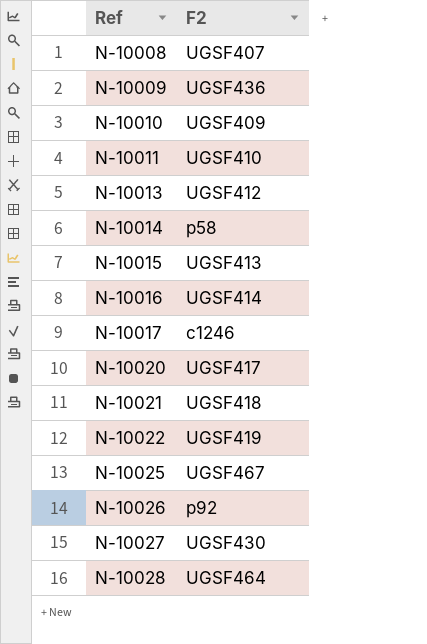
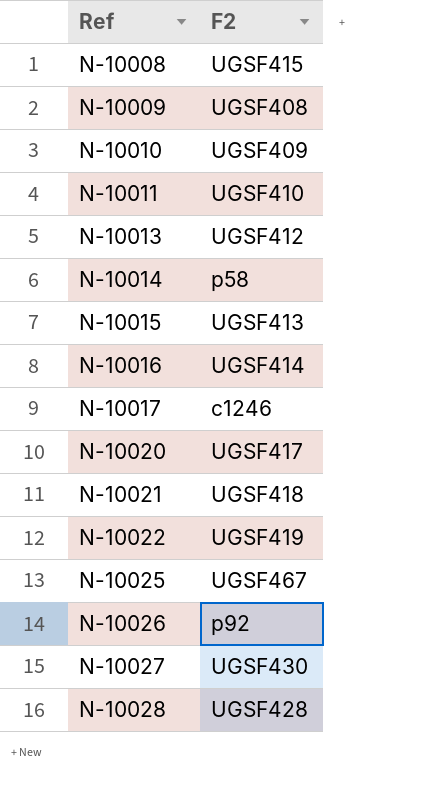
N-10008 | F2: UGSF407 -> UGSF415
N-10009 | F2: UGSF436 -> UGSF408
N-10028 | F2: UGSF464 -> UGSF428

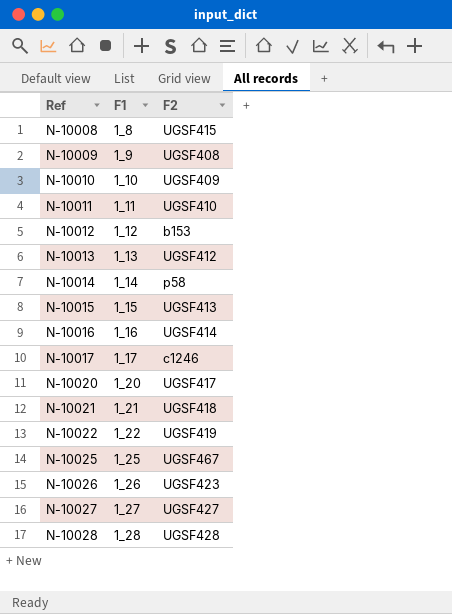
column F1 | position: none -> 2
row N-10012: none -> 1_12 | b153
N-10026 | F2: p92 -> UGSF423
N-10027 | F2: UGSF430 -> UGSF427

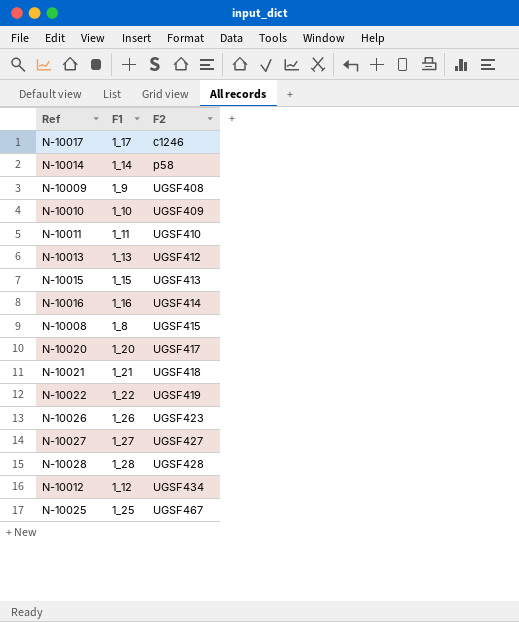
row order: Ref ascending -> F2 ascending
N-10012 | F2: b153 -> UGSF434

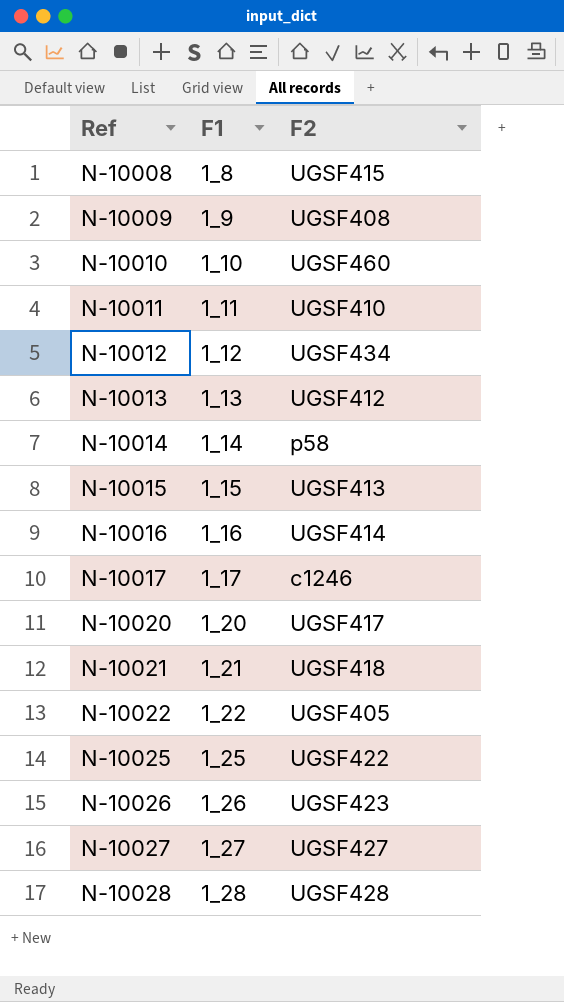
row order: F2 ascending -> Ref ascending
N-10010 | F2: UGSF409 -> UGSF460
N-10022 | F2: UGSF419 -> UGSF405
N-10025 | F2: UGSF467 -> UGSF422

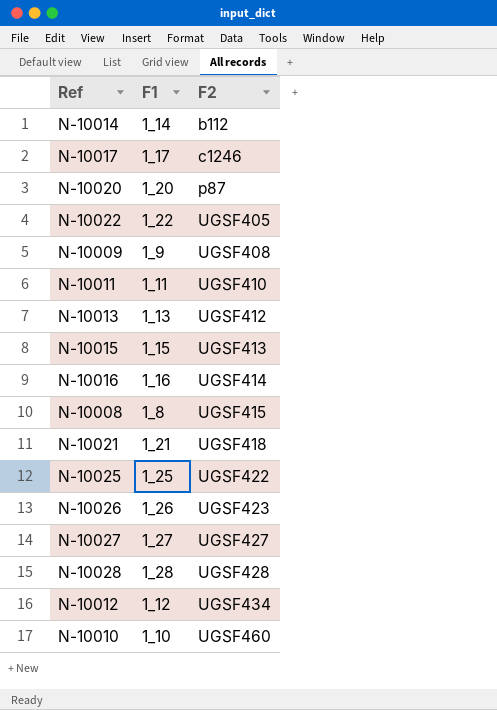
row order: Ref ascending -> F2 ascending
N-10014 | F2: p58 -> b112
N-10020 | F2: UGSF417 -> p87

